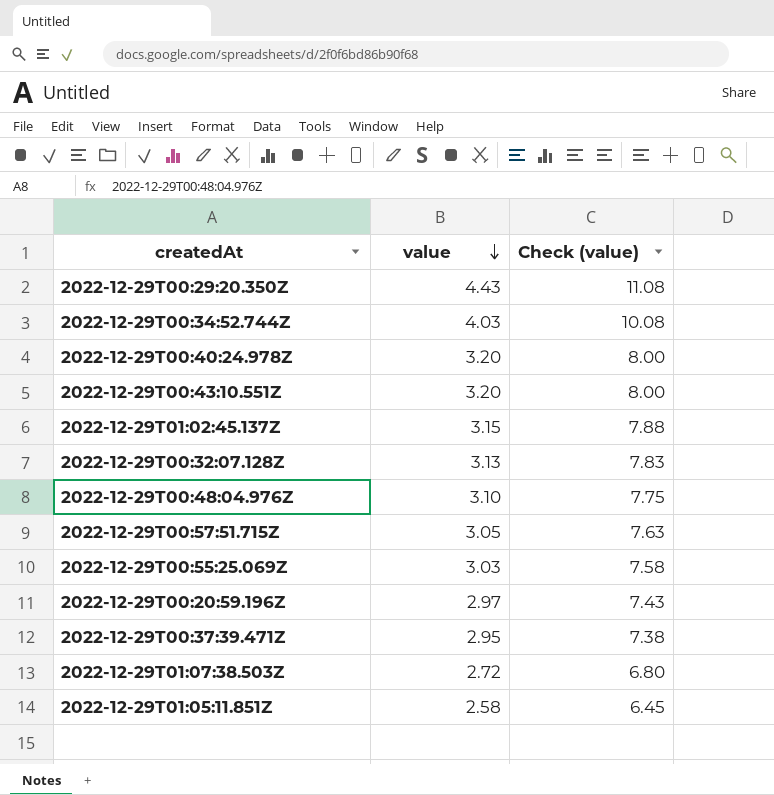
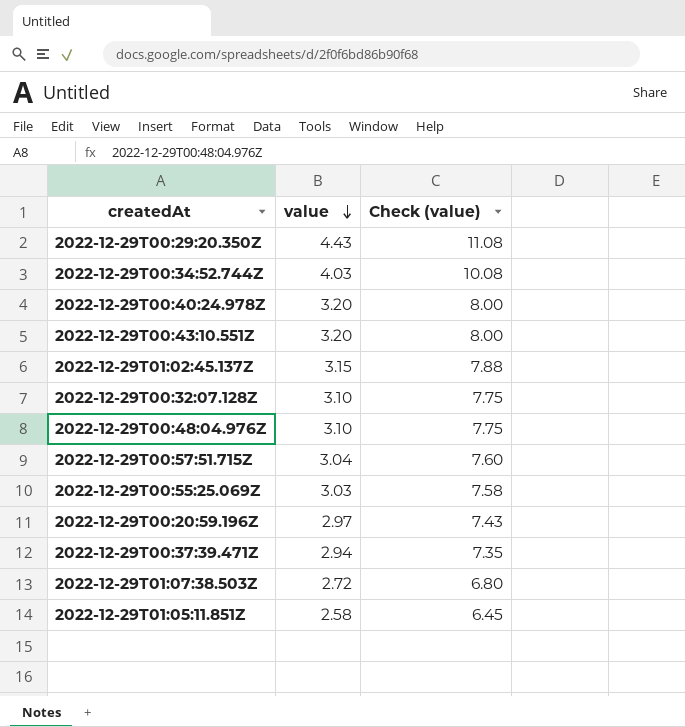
2022-12-29T00:32:07.128Z | value: 3.13 -> 3.10
2022-12-29T00:32:07.128Z | Check (value): 7.83 -> 7.75
2022-12-29T00:57:51.715Z | value: 3.05 -> 3.04
2022-12-29T00:57:51.715Z | Check (value): 7.63 -> 7.60
2022-12-29T00:37:39.471Z | value: 2.95 -> 2.94
2022-12-29T00:37:39.471Z | Check (value): 7.38 -> 7.35

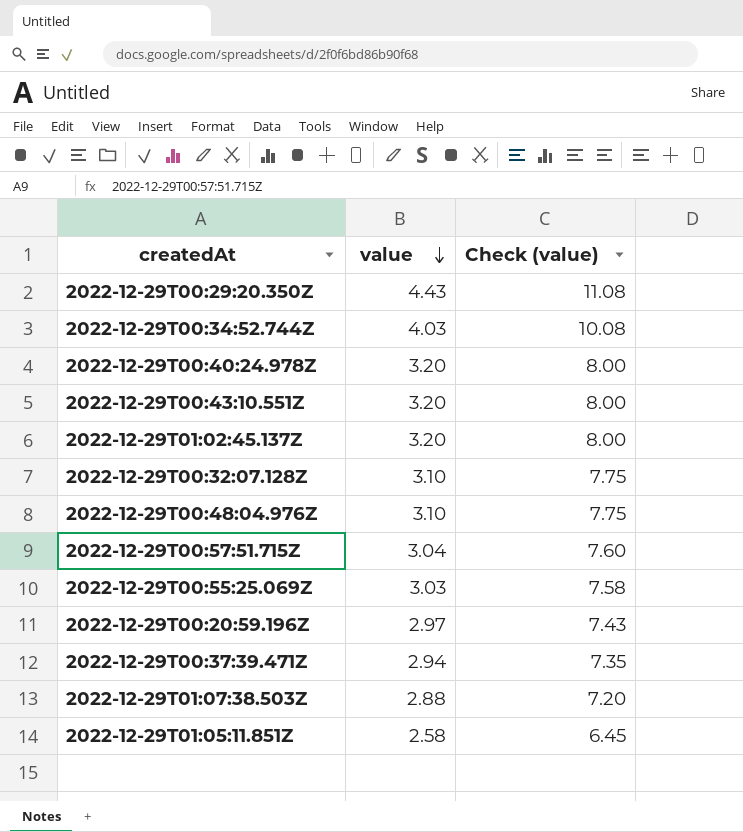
2022-12-29T01:02:45.137Z | value: 3.15 -> 3.20
2022-12-29T01:02:45.137Z | Check (value): 7.88 -> 8.00
2022-12-29T01:07:38.503Z | value: 2.72 -> 2.88
2022-12-29T01:07:38.503Z | Check (value): 6.80 -> 7.20

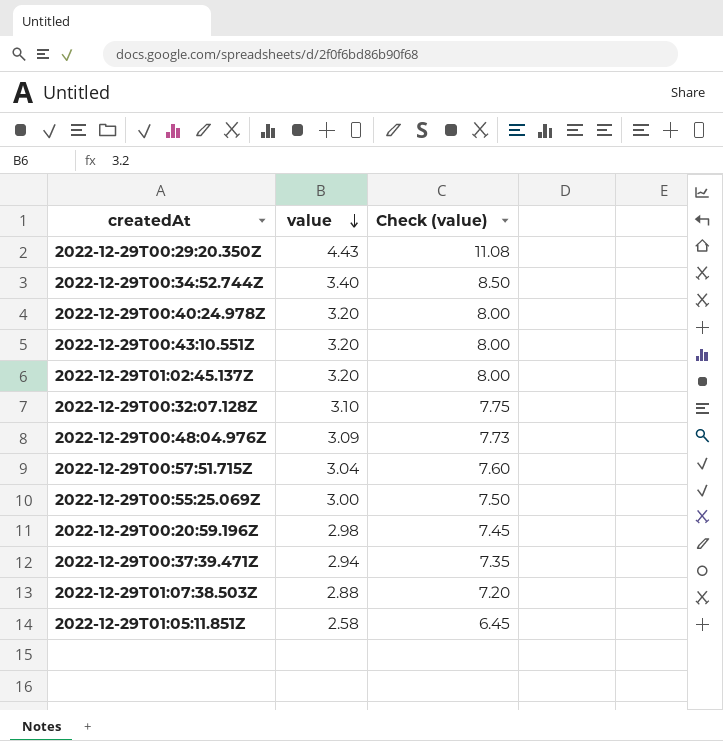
2022-12-29T00:34:52.744Z | value: 4.03 -> 3.40
2022-12-29T00:34:52.744Z | Check (value): 10.08 -> 8.50
2022-12-29T00:48:04.976Z | value: 3.10 -> 3.09
2022-12-29T00:48:04.976Z | Check (value): 7.75 -> 7.73
2022-12-29T00:55:25.069Z | value: 3.03 -> 3.00
2022-12-29T00:55:25.069Z | Check (value): 7.58 -> 7.50
2022-12-29T00:20:59.196Z | value: 2.97 -> 2.98
2022-12-29T00:20:59.196Z | Check (value): 7.43 -> 7.45

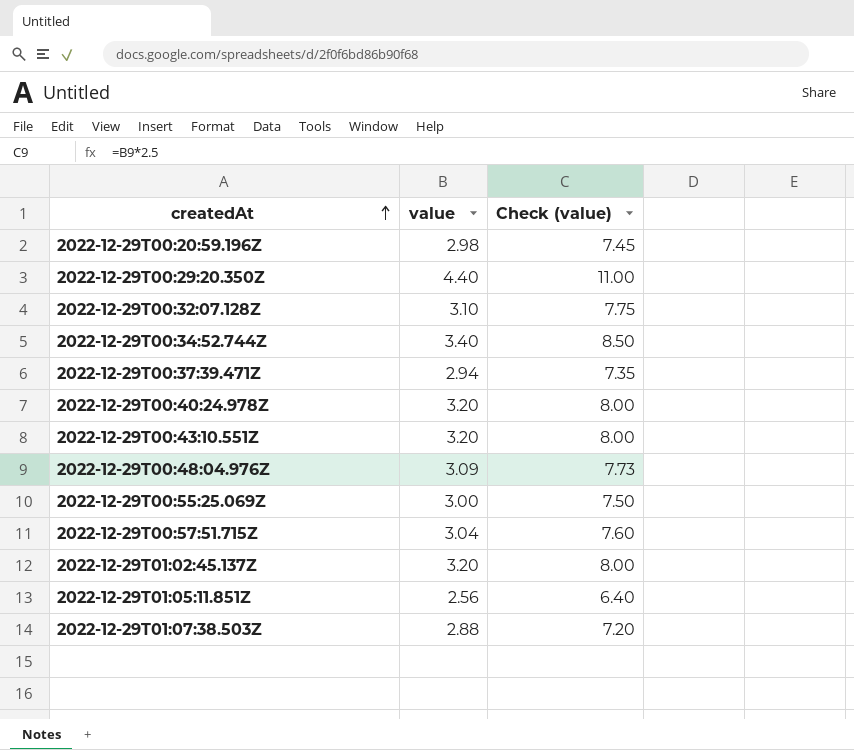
row order: value descending -> createdAt ascending
2022-12-29T00:29:20.350Z | value: 4.43 -> 4.40
2022-12-29T00:29:20.350Z | Check (value): 11.08 -> 11.00
2022-12-29T01:05:11.851Z | value: 2.58 -> 2.56
2022-12-29T01:05:11.851Z | Check (value): 6.45 -> 6.40

